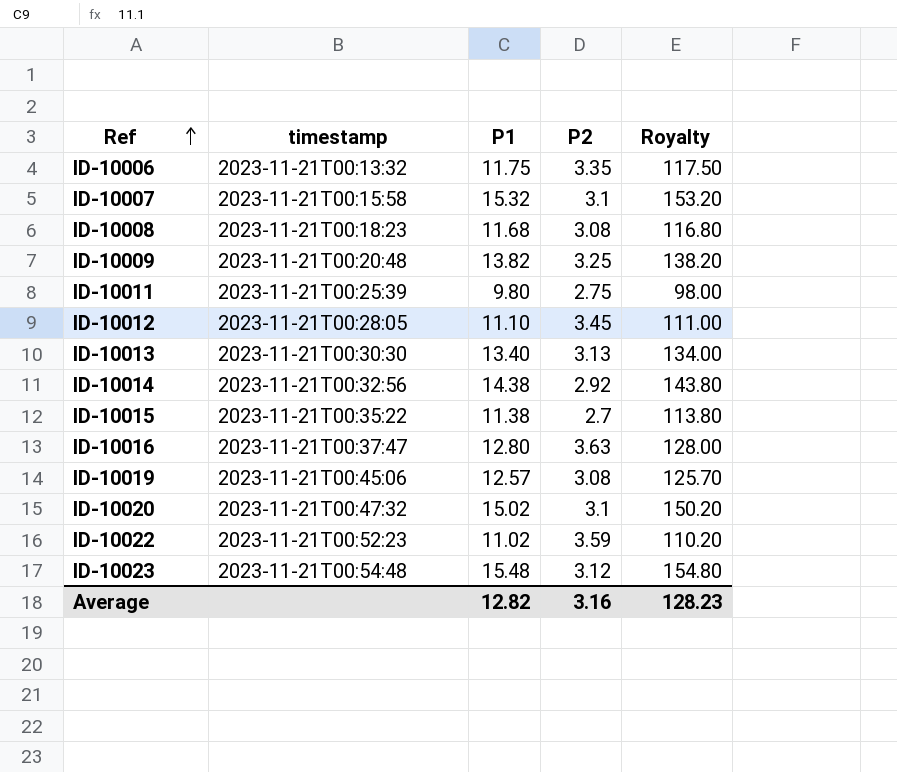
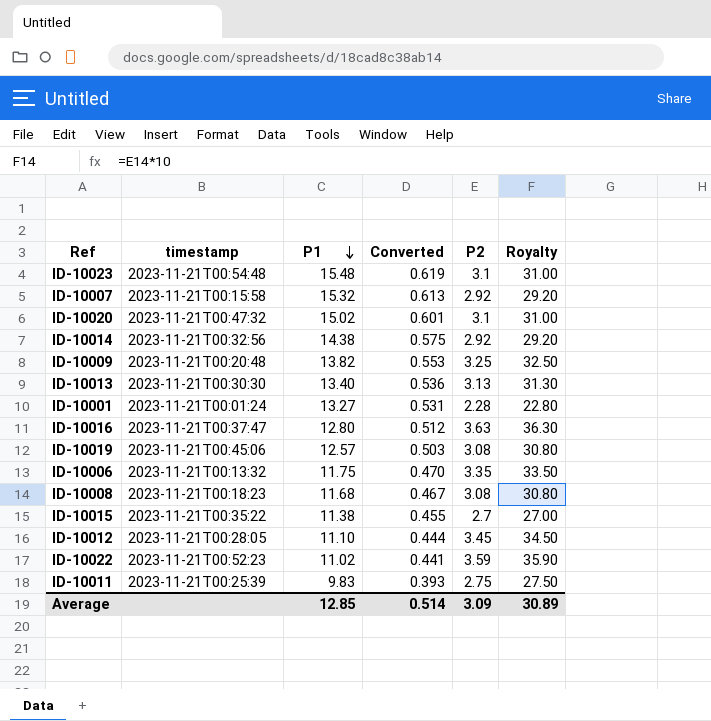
row order: Ref ascending -> P1 descending
column Converted | formula: none -> [P1] * 0.04
column Royalty | formula: [P1] * 10 -> [P2] * 10
ID-10023 | P2: 3.12 -> 3.1
ID-10007 | P2: 3.1 -> 2.92
row ID-10001: none -> 2023-11-21T00:01:24 | 13.27 | 0.531 | 2.28 | 22.80
ID-10011 | P1: 9.80 -> 9.83
Average | P1: 12.82 -> 12.85
Average | P2: 3.16 -> 3.09
Average | Royalty: 128.23 -> 30.89

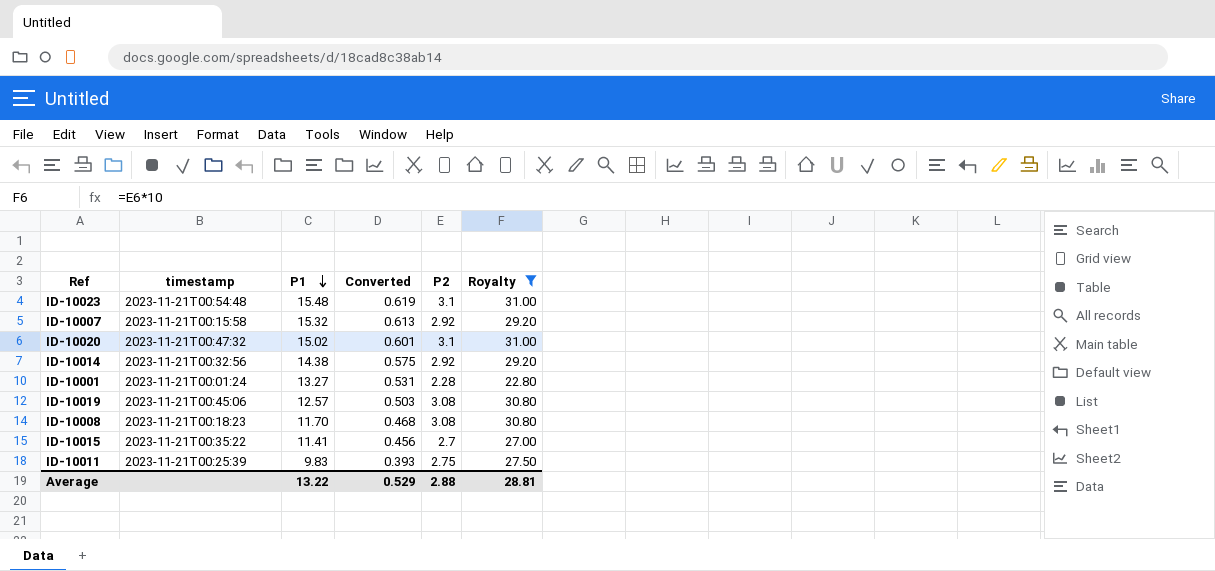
filter: none -> Royalty <= 31.00
ID-10008 | P1: 11.68 -> 11.70
ID-10008 | Converted: 0.467 -> 0.468
ID-10015 | P1: 11.38 -> 11.41
ID-10015 | Converted: 0.455 -> 0.456
Average | P1: 12.85 -> 13.22
Average | Converted: 0.514 -> 0.529
Average | P2: 3.09 -> 2.88
Average | Royalty: 30.89 -> 28.81

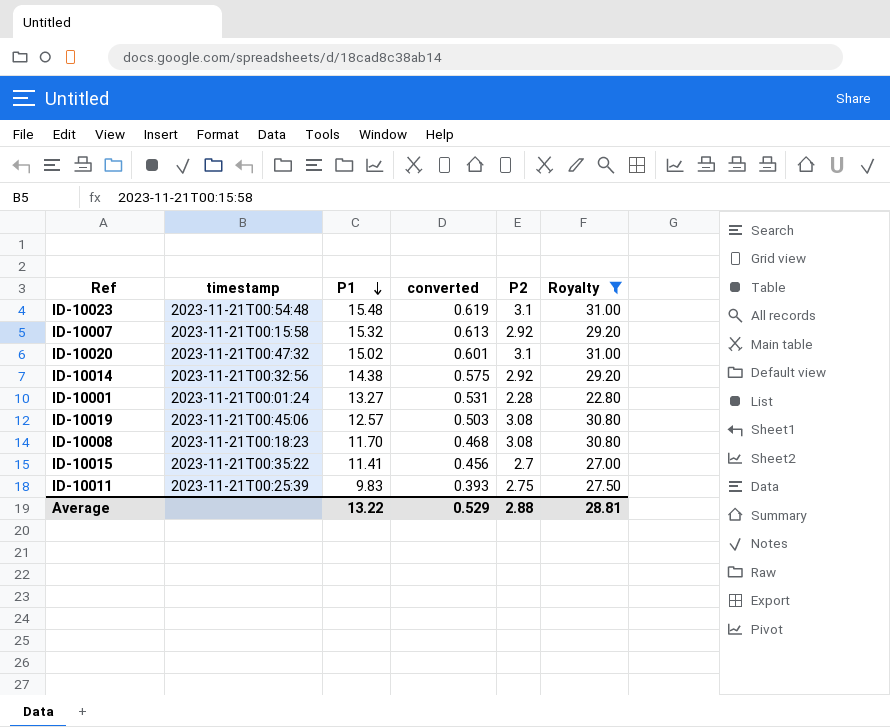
column name: Converted -> converted

